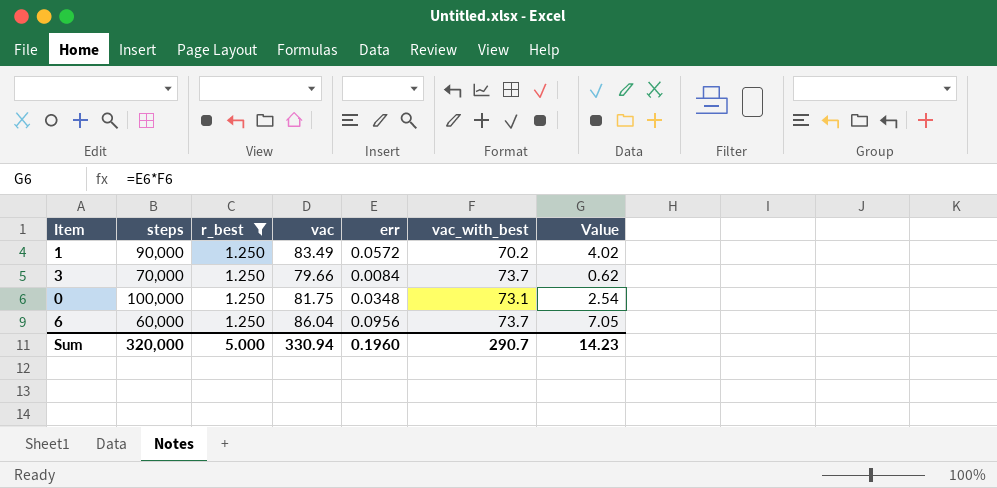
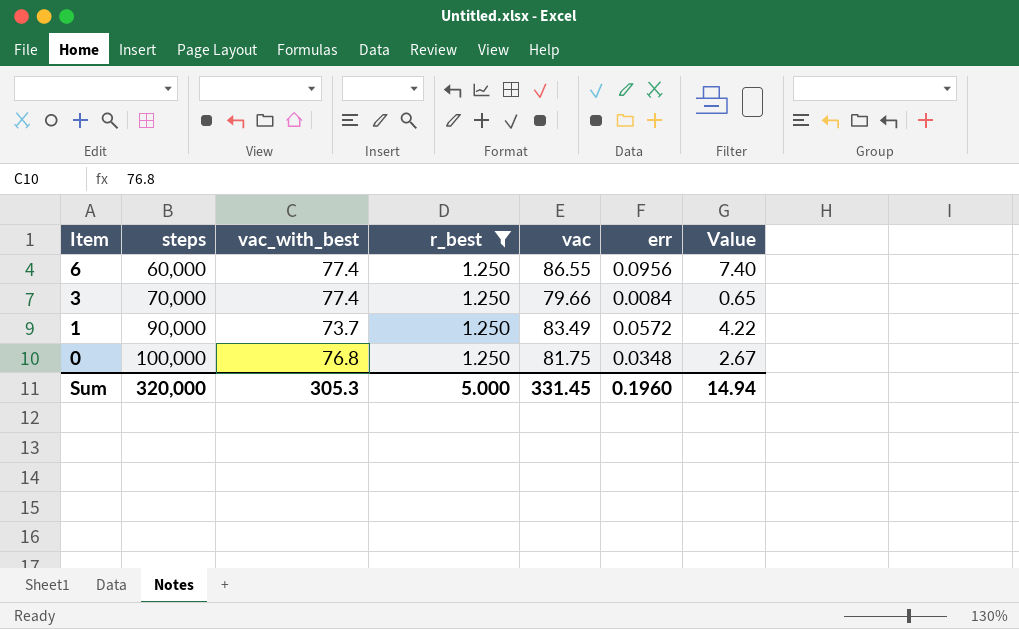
row order: none -> Item descending
column vac_with_best | position: 6 -> 3
6 | vac_with_best: 73.7 -> 77.4
6 | vac: 86.04 -> 86.55
6 | Value: 7.05 -> 7.40
3 | vac_with_best: 73.7 -> 77.4
3 | Value: 0.62 -> 0.65
1 | vac_with_best: 70.2 -> 73.7
1 | Value: 4.02 -> 4.22
0 | vac_with_best: 73.1 -> 76.8
0 | Value: 2.54 -> 2.67
Sum | vac_with_best: 290.7 -> 305.3
Sum | vac: 330.94 -> 331.45
Sum | Value: 14.23 -> 14.94

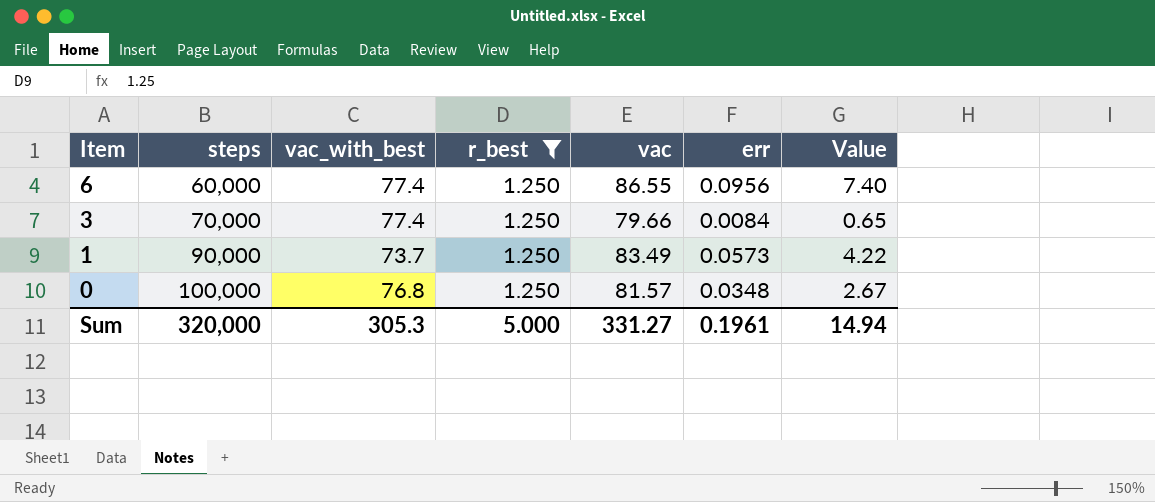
1 | err: 0.0572 -> 0.0573
0 | vac: 81.75 -> 81.57
Sum | vac: 331.45 -> 331.27
Sum | err: 0.1960 -> 0.1961

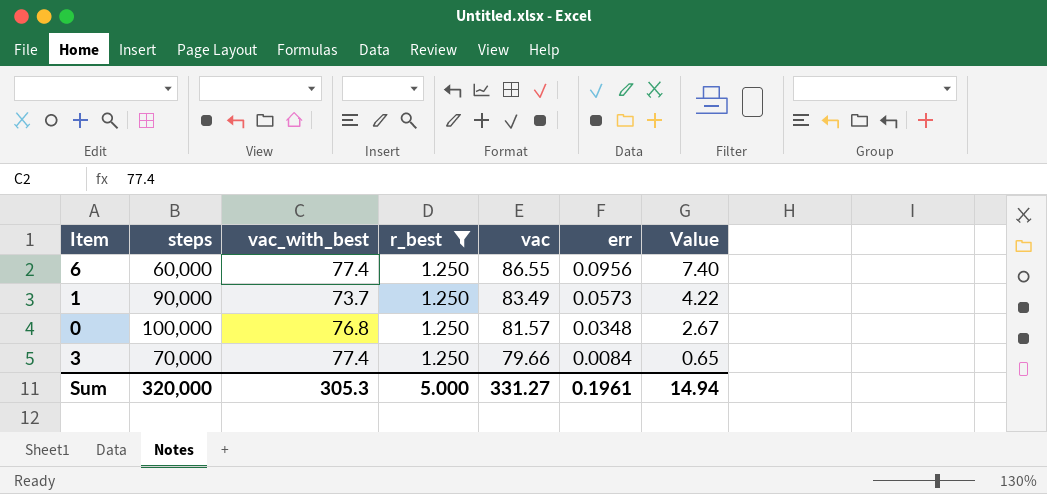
row order: Item descending -> vac descending

